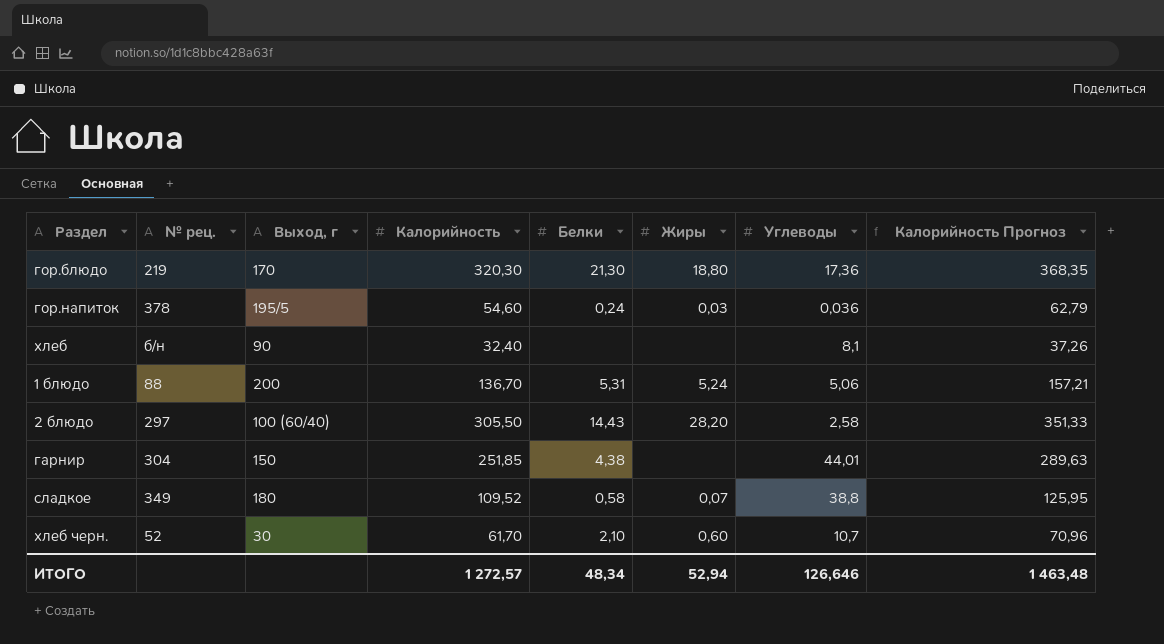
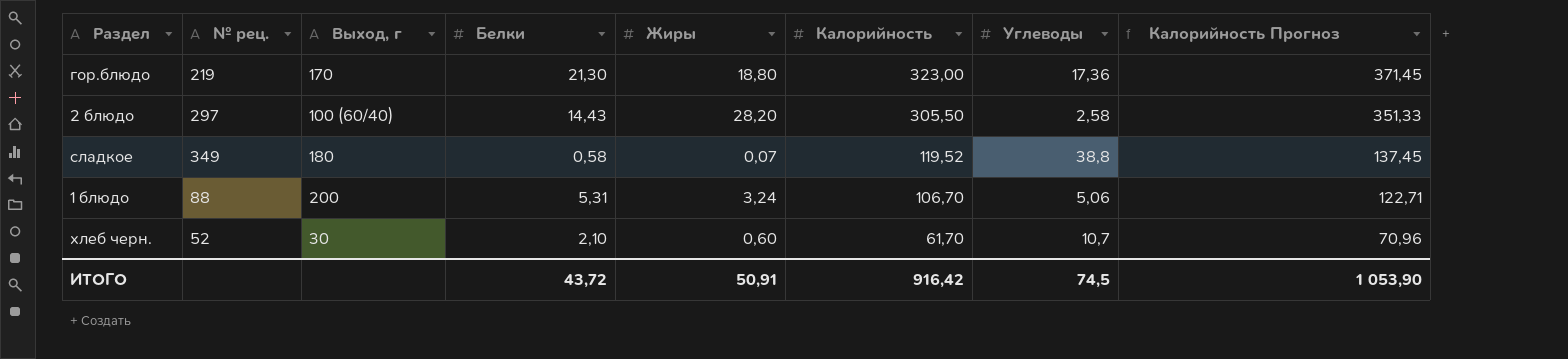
row order: none -> Калорийность descending
column Калорийность | position: 4 -> 6
row гор.напиток: 378 | 195/5 | 54,60 | 0,24 | 0,03 | 0,036 | 62,79 -> none
row хлеб: б/н | 90 | 32,40 | none | none | 8,1 | 37,26 -> none
row гарнир: 304 | 150 | 251,85 | 4,38 | none | 44,01 | 289,63 -> none
гор.блюдо | Калорийность: 320,30 -> 323,00
гор.блюдо | Калорийность Прогноз: 368,35 -> 371,45
сладкое | Калорийность: 109,52 -> 119,52
сладкое | Калорийность Прогноз: 125,95 -> 137,45
1 блюдо | Жиры: 5,24 -> 3,24
1 блюдо | Калорийность: 136,70 -> 106,70
1 блюдо | Калорийность Прогноз: 157,21 -> 122,71
ИТОГО | Белки: 48,34 -> 43,72
ИТОГО | Жиры: 52,94 -> 50,91
ИТОГО | Калорийность: 1 272,57 -> 916,42
ИТОГО | Углеводы: 126,646 -> 74,5
ИТОГО | Калорийность Прогноз: 1 463,48 -> 1 053,90

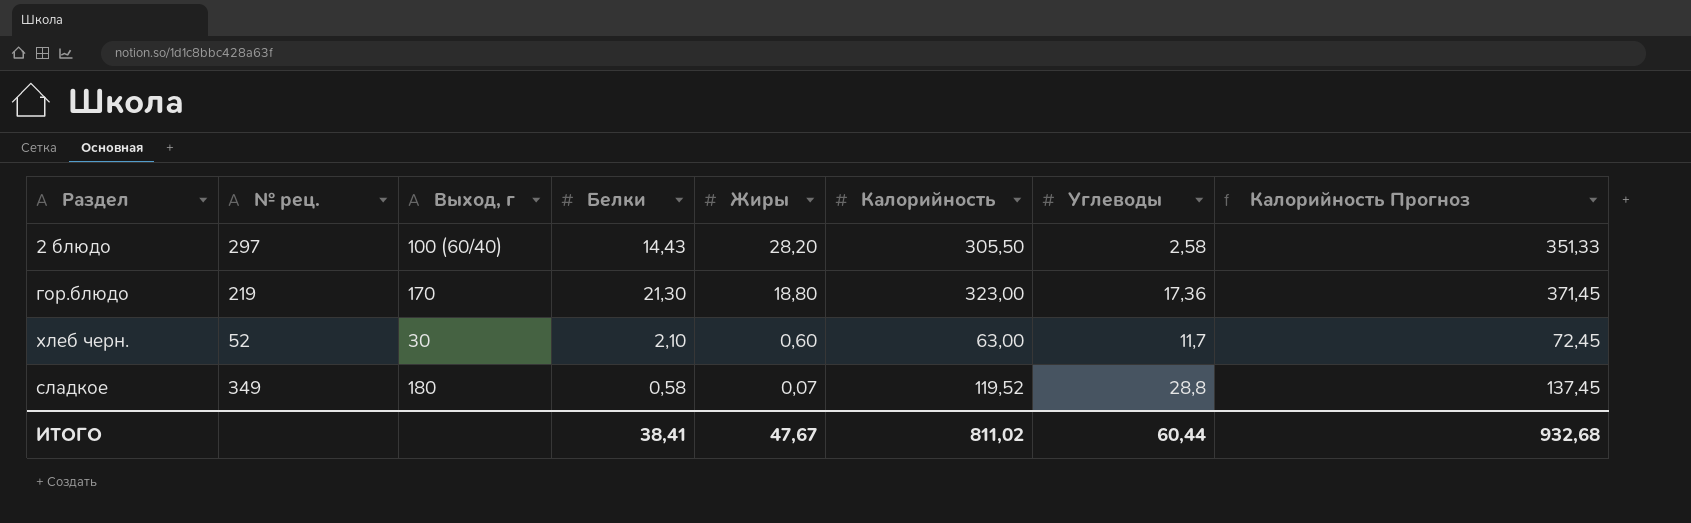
row order: Калорийность descending -> Жиры descending
row 1 блюдо: 88 | 200 | 5,31 | 3,24 | 106,70 | 5,06 | 122,71 -> none
хлеб черн. | Калорийность: 61,70 -> 63,00
хлеб черн. | Углеводы: 10,7 -> 11,7
хлеб черн. | Калорийность Прогноз: 70,96 -> 72,45
сладкое | Углеводы: 38,8 -> 28,8
ИТОГО | Белки: 43,72 -> 38,41
ИТОГО | Жиры: 50,91 -> 47,67
ИТОГО | Калорийность: 916,42 -> 811,02
ИТОГО | Углеводы: 74,5 -> 60,44
ИТОГО | Калорийность Прогноз: 1 053,90 -> 932,68

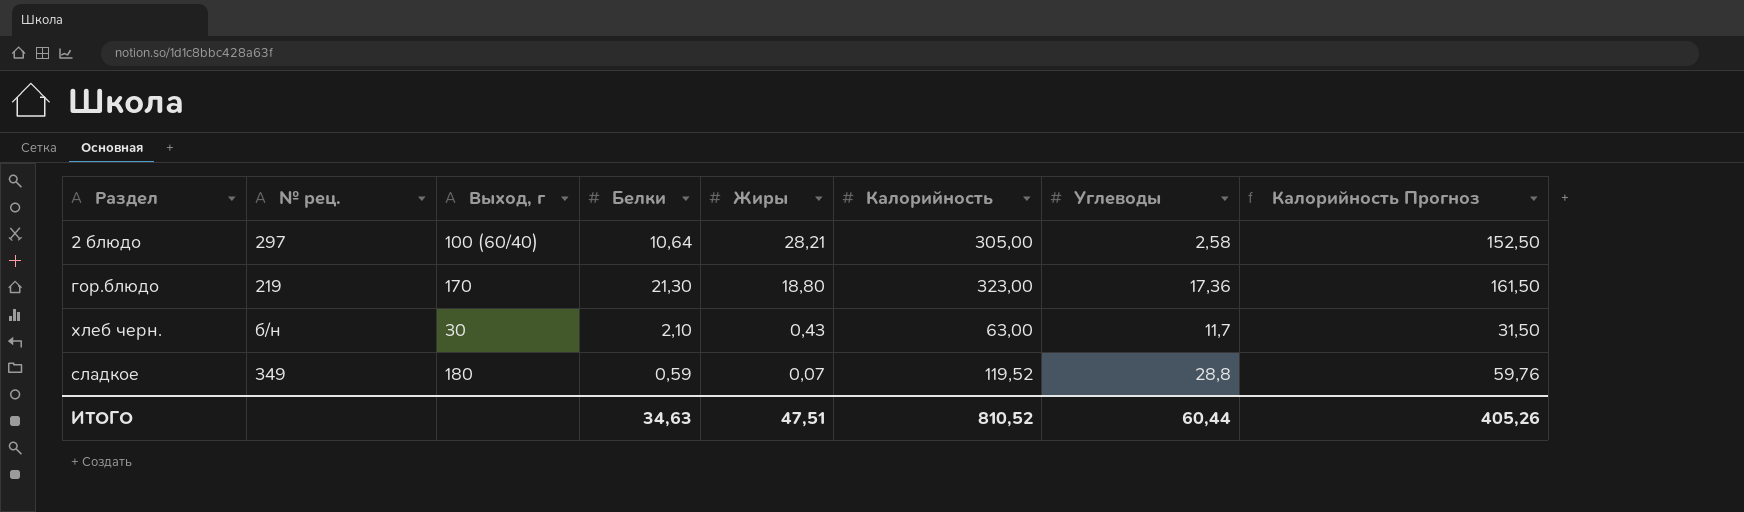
column Калорийность Прогноз | formula: [Калорийность] * 1,15 -> [Калорийность] * 0,5
2 блюдо | Белки: 14,43 -> 10,64
2 блюдо | Жиры: 28,20 -> 28,21
2 блюдо | Калорийность: 305,50 -> 305,00
хлеб черн. | № рец.: 52 -> б/н
хлеб черн. | Жиры: 0,60 -> 0,43
сладкое | Белки: 0,58 -> 0,59
ИТОГО | Белки: 38,41 -> 34,63
ИТОГО | Жиры: 47,67 -> 47,51
ИТОГО | Калорийность: 811,02 -> 810,52
ИТОГО | Калорийность Прогноз: 932,68 -> 405,26

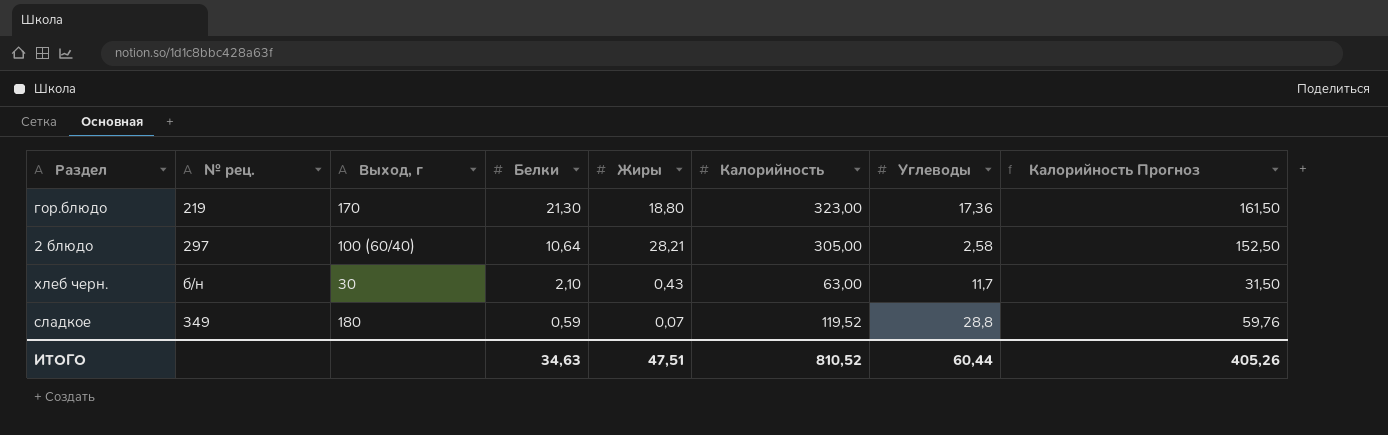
row order: Жиры descending -> Белки descending

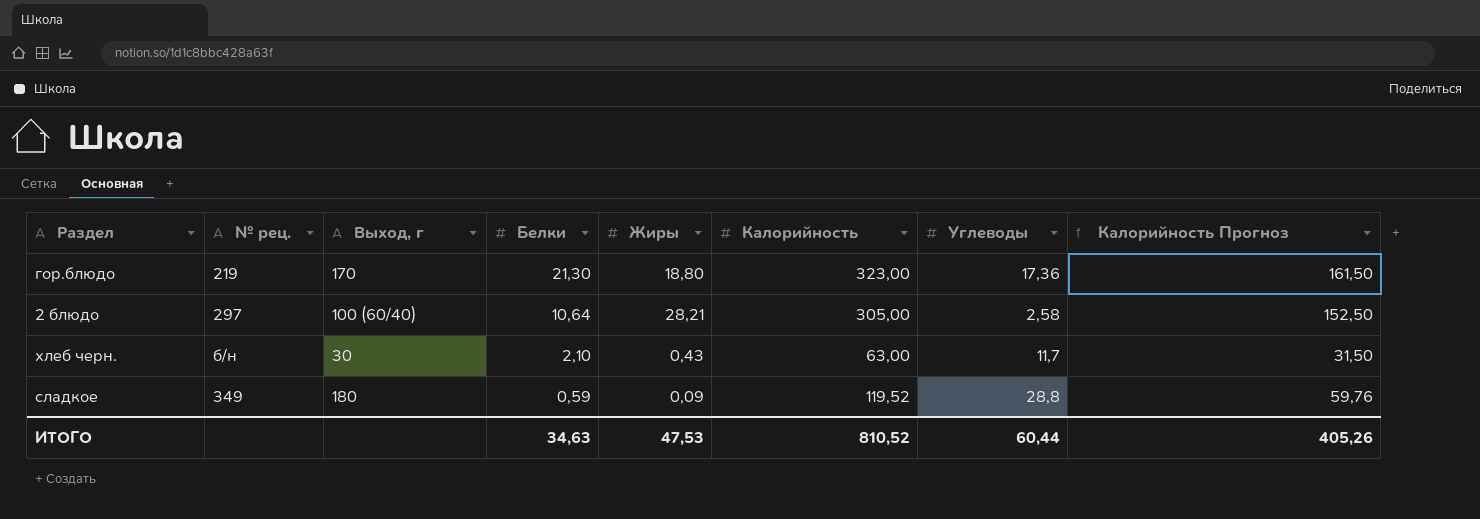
сладкое | Жиры: 0,07 -> 0,09
ИТОГО | Жиры: 47,51 -> 47,53

